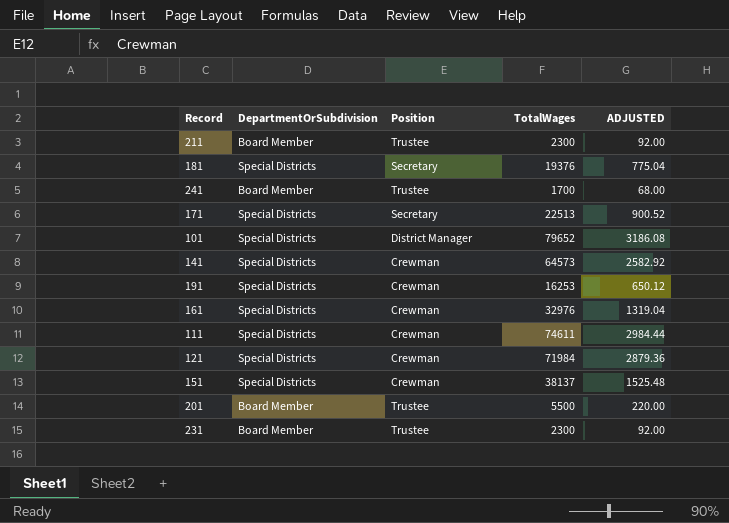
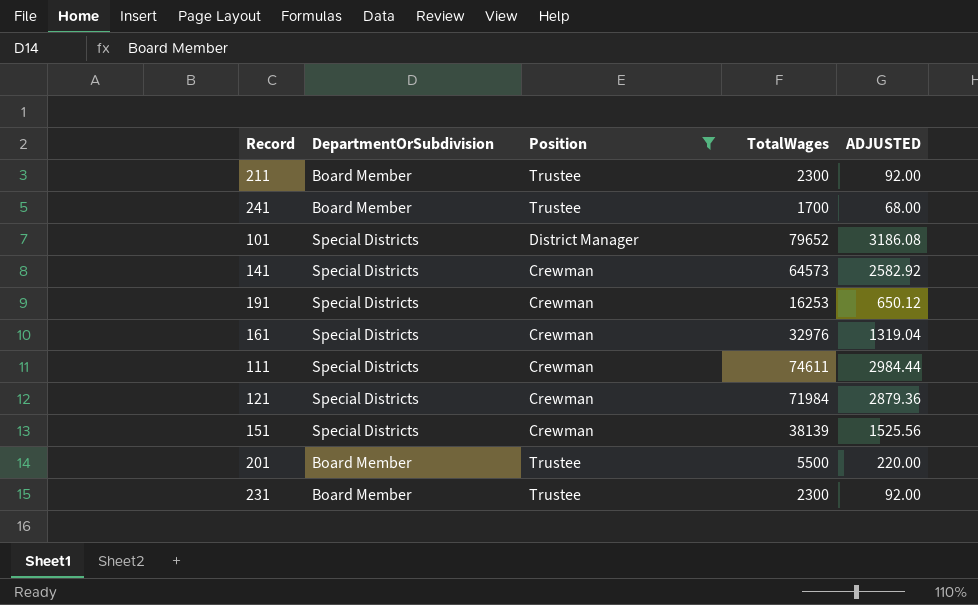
filter: none -> Position != Secretary
151 | TotalWages: 38137 -> 38139
151 | ADJUSTED: 1525.48 -> 1525.56

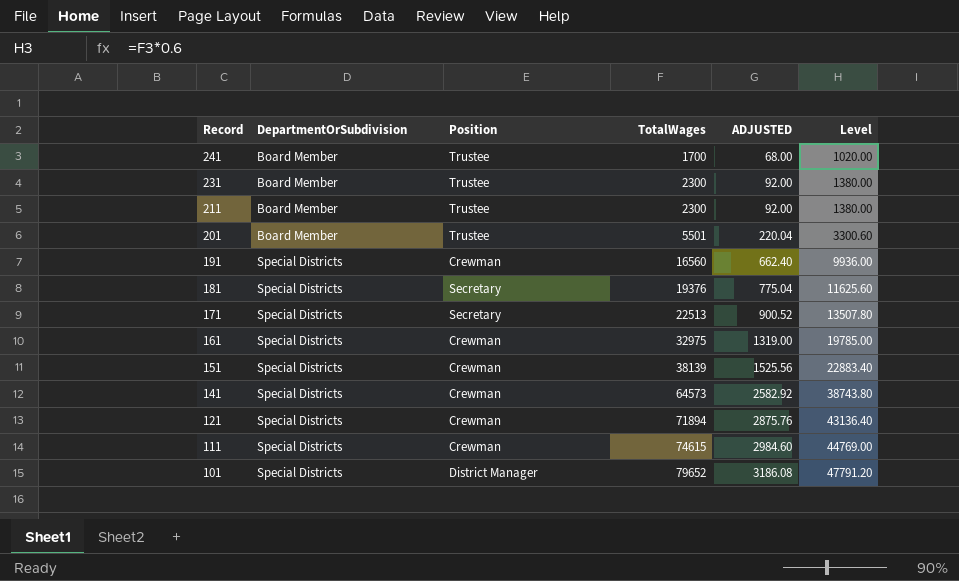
filter: Position != Secretary -> none
row order: none -> Record descending
column Level | formula: none -> [TotalWages] * 0.6
201 | TotalWages: 5500 -> 5501
201 | ADJUSTED: 220.00 -> 220.04
191 | TotalWages: 16253 -> 16560
191 | ADJUSTED: 650.12 -> 662.40
161 | TotalWages: 32976 -> 32975
161 | ADJUSTED: 1319.04 -> 1319.00
121 | TotalWages: 71984 -> 71894
121 | ADJUSTED: 2879.36 -> 2875.76
111 | TotalWages: 74611 -> 74615
111 | ADJUSTED: 2984.44 -> 2984.60

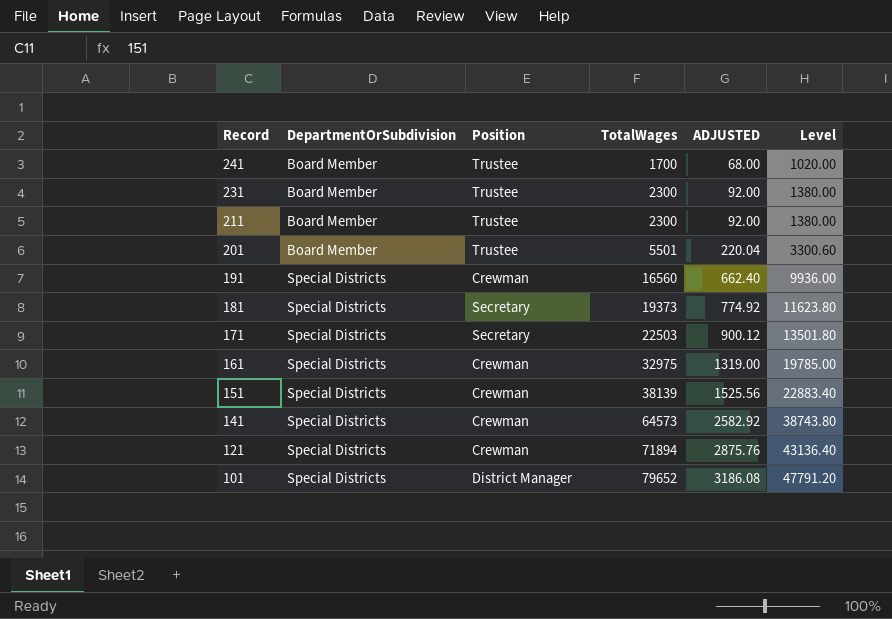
row 111: Special Districts | Crewman | 74615 | 2984.60 | 44769.00 -> none
181 | TotalWages: 19376 -> 19373
181 | ADJUSTED: 775.04 -> 774.92
181 | Level: 11625.60 -> 11623.80
171 | TotalWages: 22513 -> 22503
171 | ADJUSTED: 900.52 -> 900.12
171 | Level: 13507.80 -> 13501.80

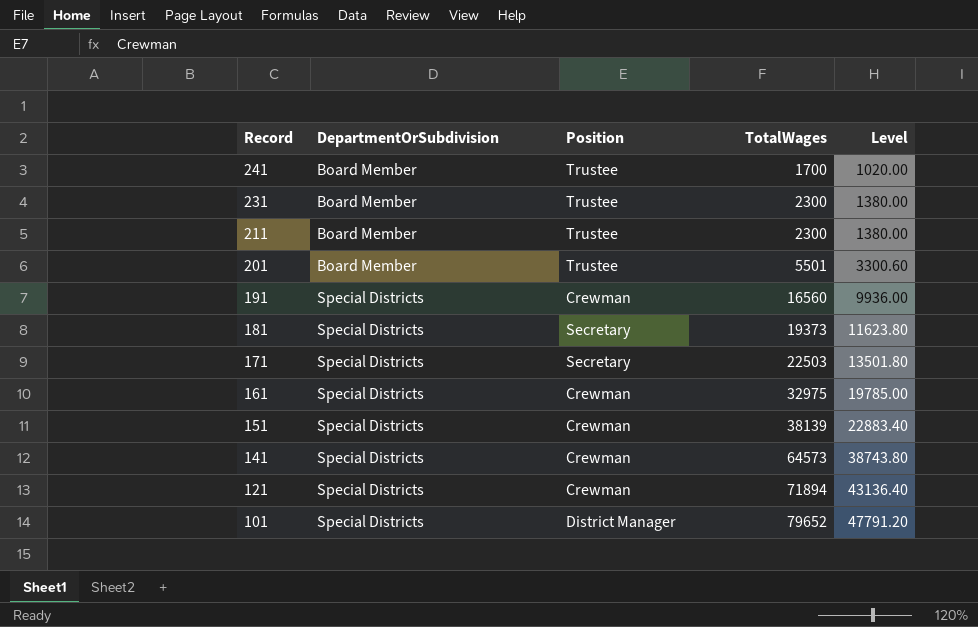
column ADJUSTED | formula: [TotalWages] * 0.04 -> none

